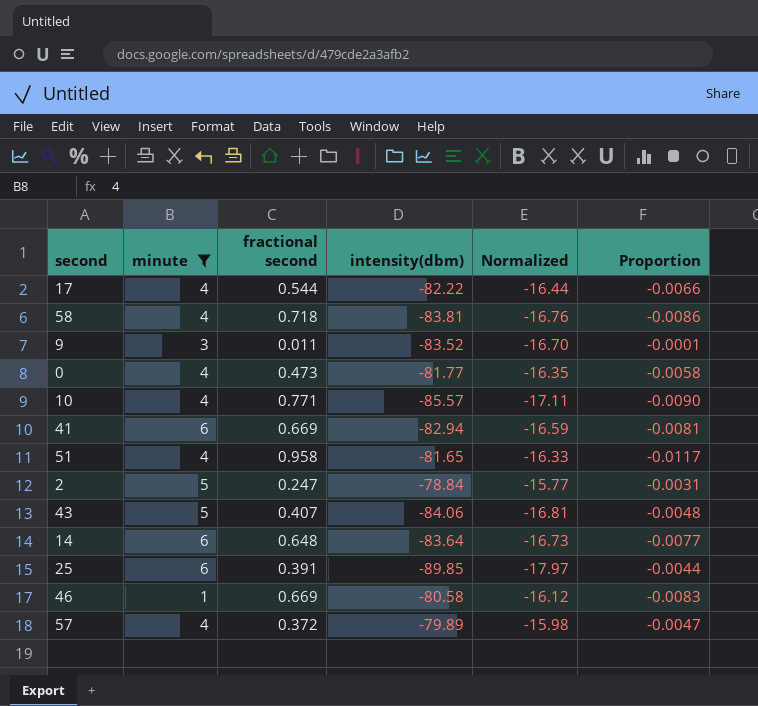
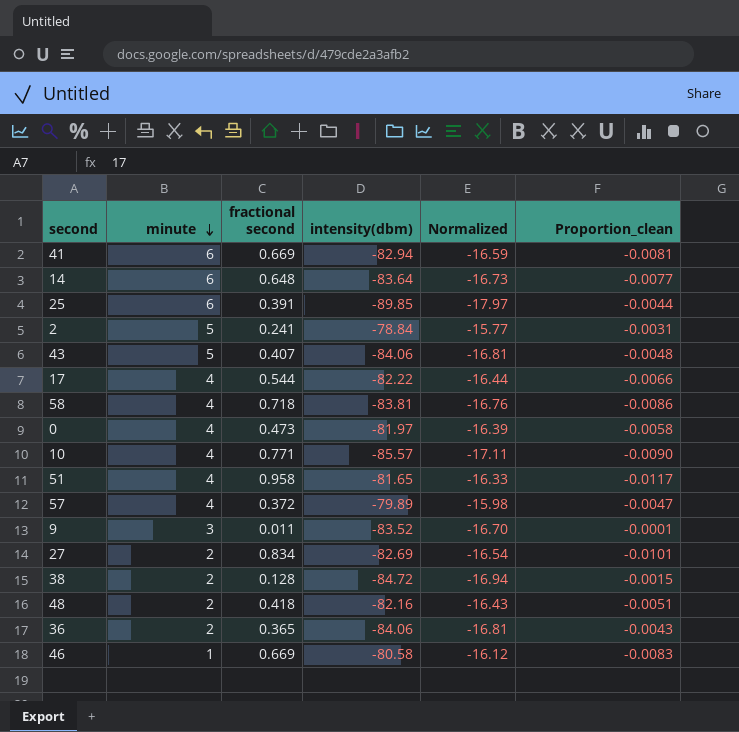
filter: minute != 2 -> none
row order: none -> minute descending
column name: Proportion -> Proportion_clean
2 | fractional second: 0.247 -> 0.241
0 | intensity(dbm): -81.77 -> -81.97
0 | Normalized: -16.35 -> -16.39

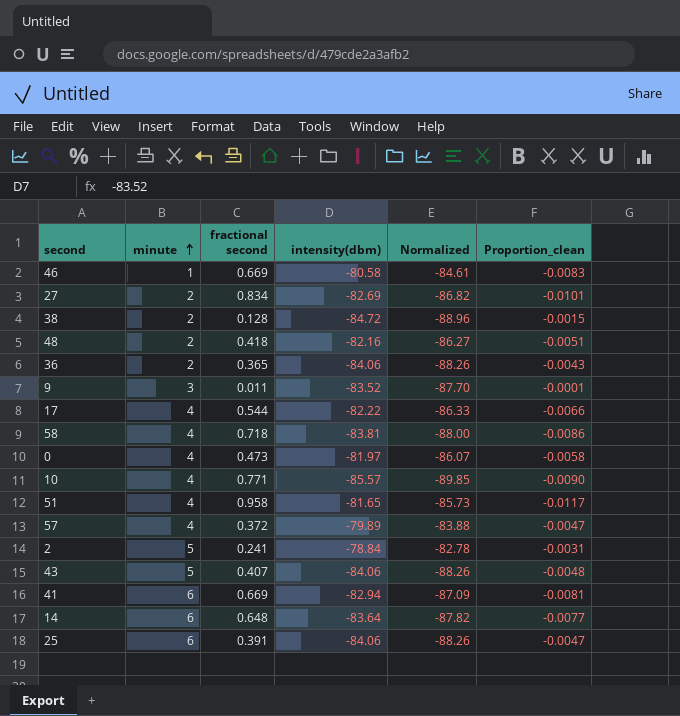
row order: minute descending -> minute ascending
column Normalized | formula: [intensity(dbm)] * 0.2 -> [intensity(dbm)] * 1.05
25 | intensity(dbm): -89.85 -> -84.06
25 | Proportion_clean: -0.0044 -> -0.0047

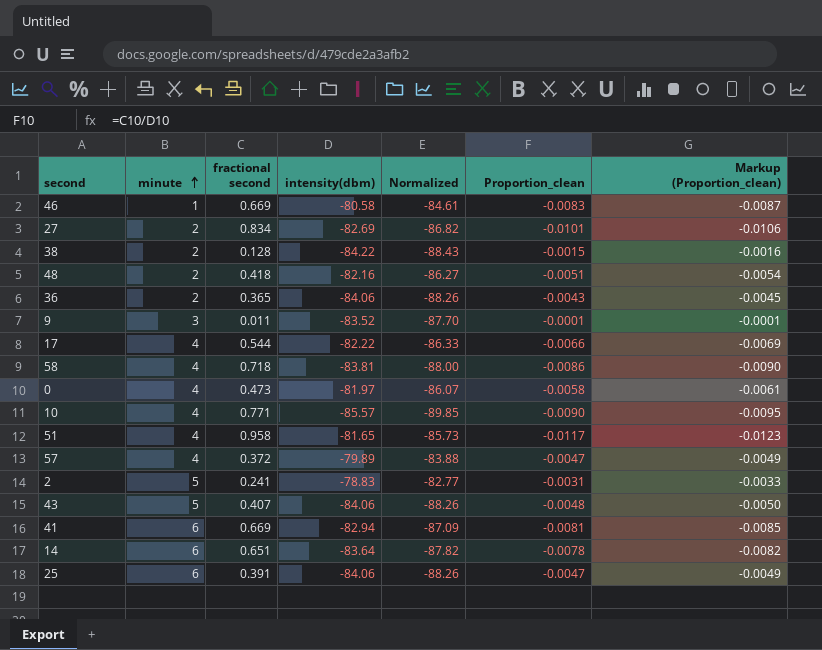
column Markup (Proportion_clean) | formula: none -> [Proportion_clean] * 1.05
38 | intensity(dbm): -84.72 -> -84.22
38 | Normalized: -88.96 -> -88.43
2 | intensity(dbm): -78.84 -> -78.83
2 | Normalized: -82.78 -> -82.77
14 | fractional second: 0.648 -> 0.651
14 | Proportion_clean: -0.0077 -> -0.0078

